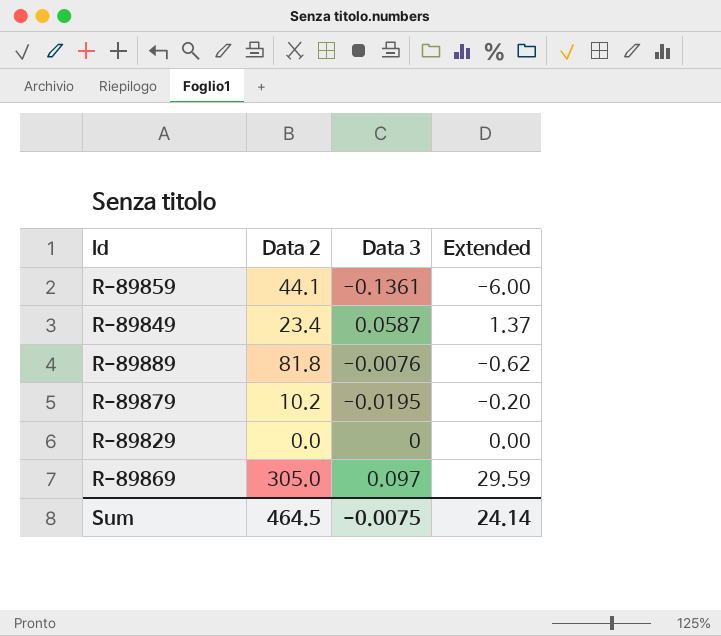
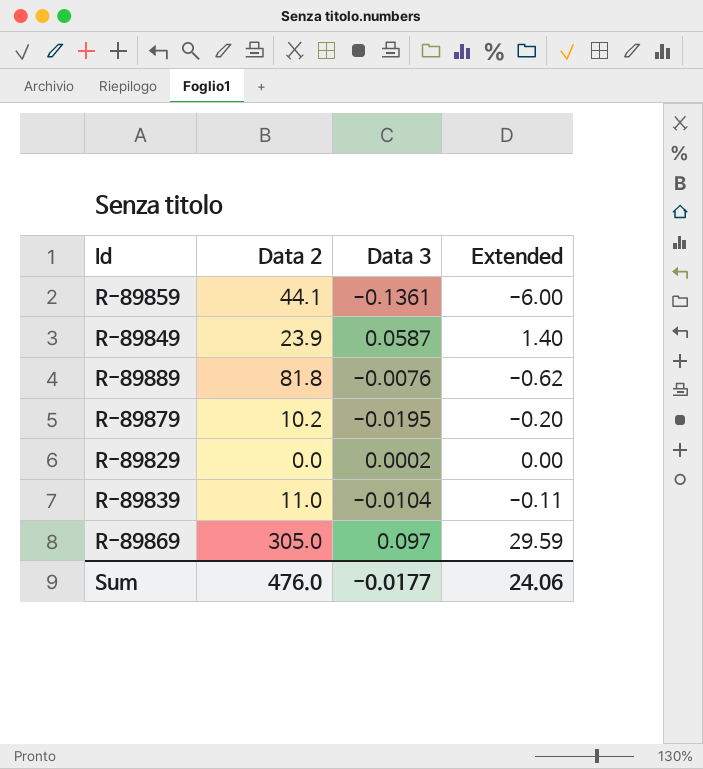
R-89849 | Data 2: 23.4 -> 23.9
R-89849 | Extended: 1.37 -> 1.40
R-89829 | Data 3: 0 -> 0.0002
row R-89839: none -> 11.0 | -0.0104 | -0.11
Sum | Data 2: 464.5 -> 476.0
Sum | Data 3: -0.0075 -> -0.0177
Sum | Extended: 24.14 -> 24.06

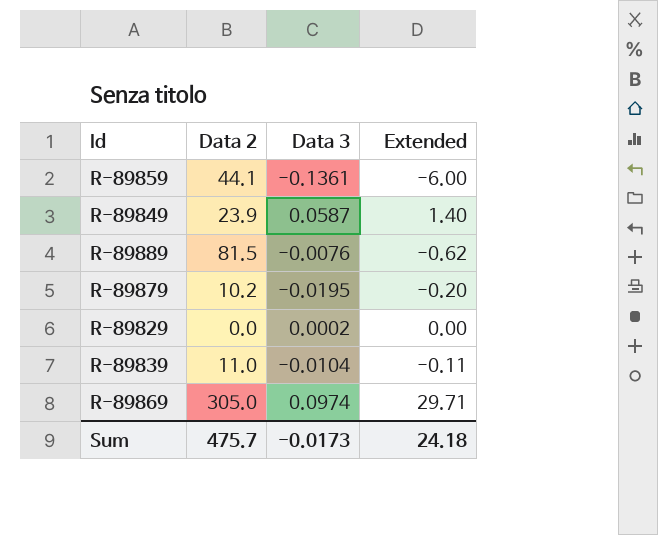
R-89889 | Data 2: 81.8 -> 81.5
R-89869 | Data 3: 0.097 -> 0.0974
R-89869 | Extended: 29.59 -> 29.71
Sum | Data 2: 476.0 -> 475.7
Sum | Data 3: -0.0177 -> -0.0173
Sum | Extended: 24.06 -> 24.18

